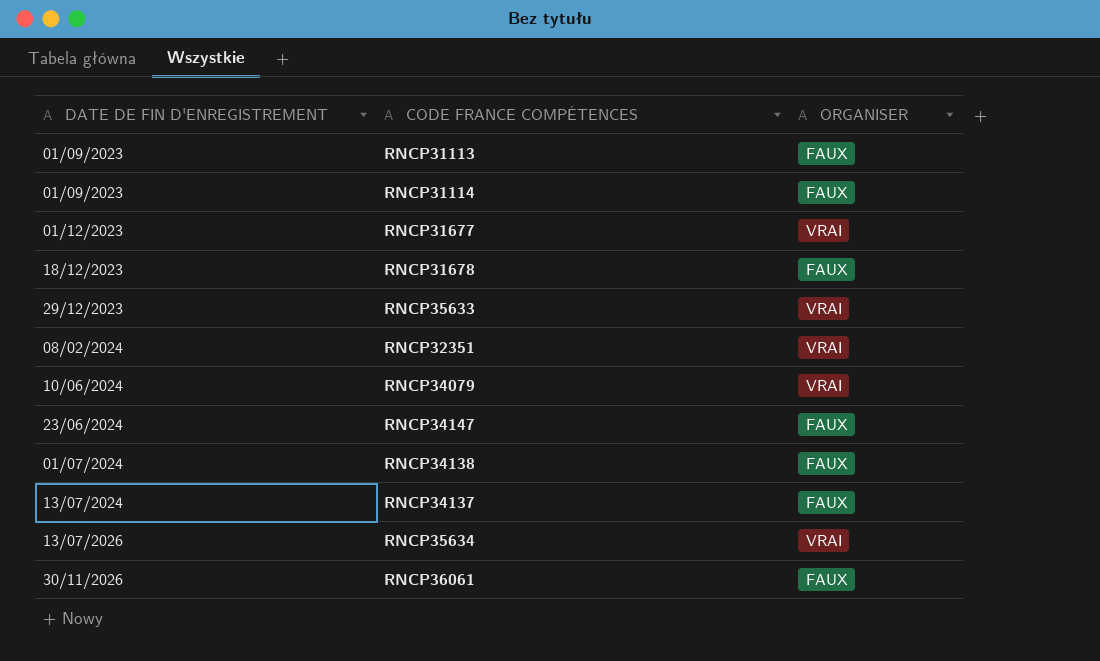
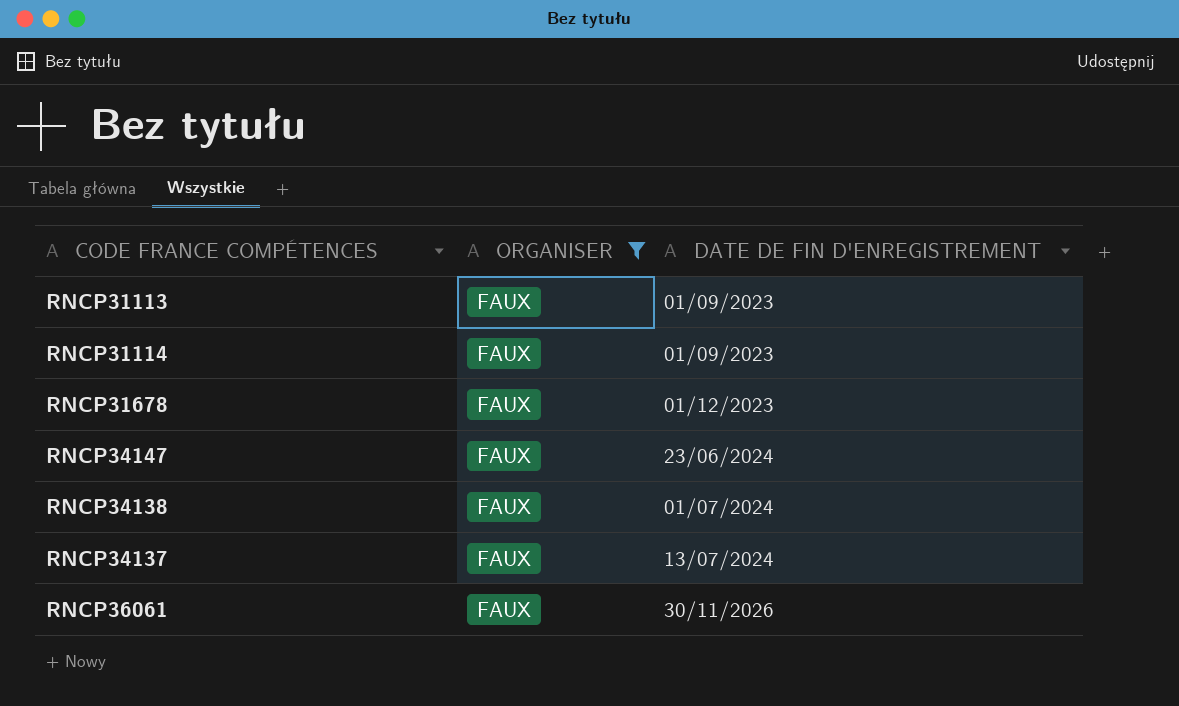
filter: none -> ORGANISER = FAUX
column DATE DE FIN D'ENREGISTREMENT | position: 1 -> 3
RNCP31678 | DATE DE FIN D'ENREGISTREMENT: 18/12/2023 -> 01/12/2023

